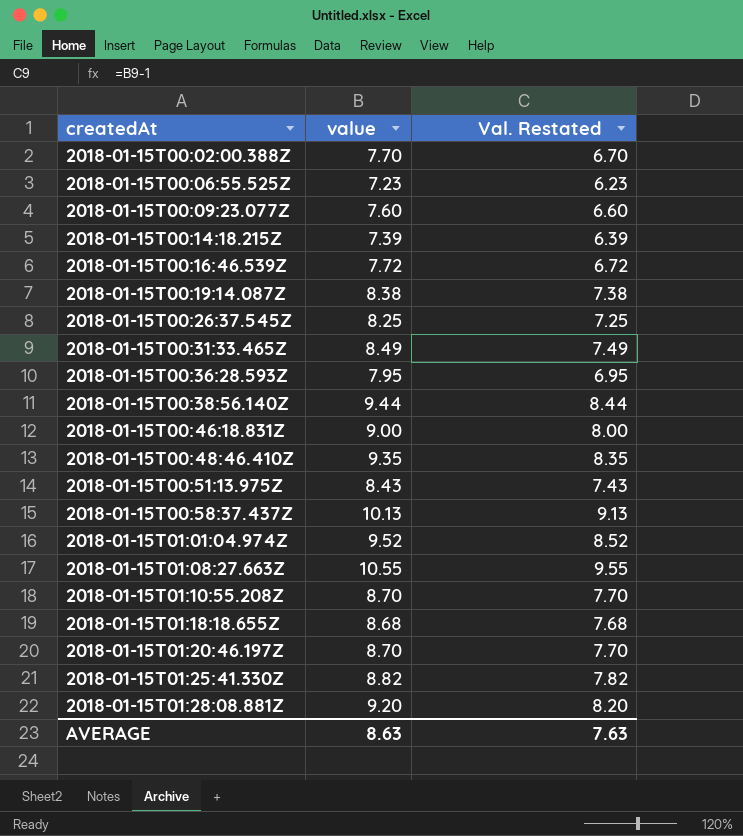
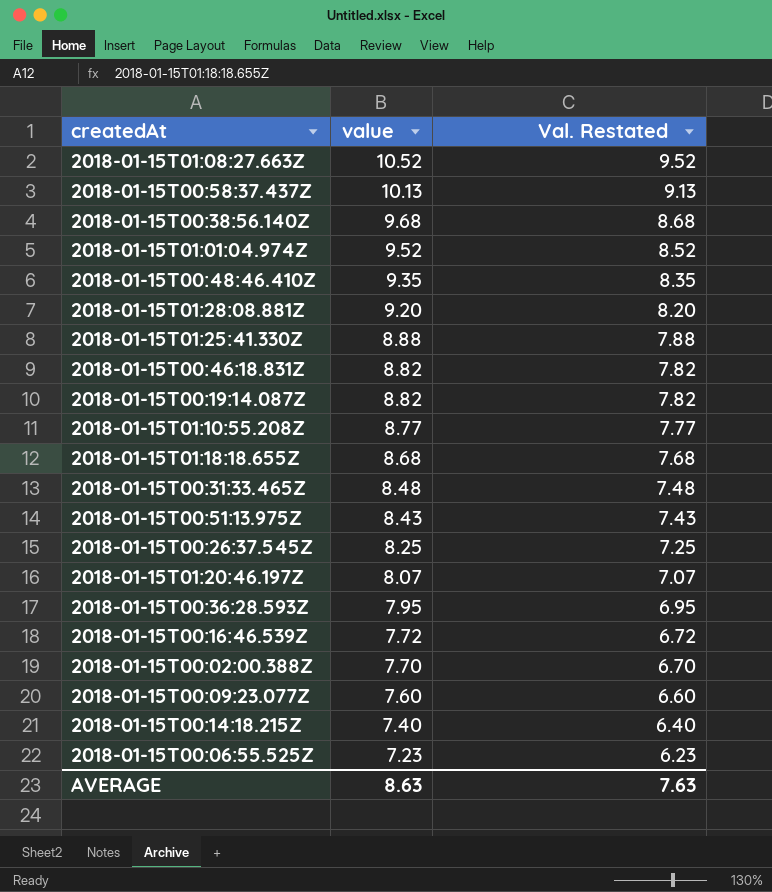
row order: createdAt ascending -> value descending
2018-01-15T01:08:27.663Z | value: 10.55 -> 10.52
2018-01-15T01:08:27.663Z | Val. Restated: 9.55 -> 9.52
2018-01-15T00:38:56.140Z | value: 9.44 -> 9.68
2018-01-15T00:38:56.140Z | Val. Restated: 8.44 -> 8.68
2018-01-15T01:25:41.330Z | value: 8.82 -> 8.88
2018-01-15T01:25:41.330Z | Val. Restated: 7.82 -> 7.88
2018-01-15T00:46:18.831Z | value: 9.00 -> 8.82
2018-01-15T00:46:18.831Z | Val. Restated: 8.00 -> 7.82
2018-01-15T00:19:14.087Z | value: 8.38 -> 8.82
2018-01-15T00:19:14.087Z | Val. Restated: 7.38 -> 7.82
2018-01-15T01:10:55.208Z | value: 8.70 -> 8.77
2018-01-15T01:10:55.208Z | Val. Restated: 7.70 -> 7.77
2018-01-15T00:31:33.465Z | value: 8.49 -> 8.48
2018-01-15T00:31:33.465Z | Val. Restated: 7.49 -> 7.48
2018-01-15T01:20:46.197Z | value: 8.70 -> 8.07
2018-01-15T01:20:46.197Z | Val. Restated: 7.70 -> 7.07
2018-01-15T00:14:18.215Z | value: 7.39 -> 7.40
2018-01-15T00:14:18.215Z | Val. Restated: 6.39 -> 6.40

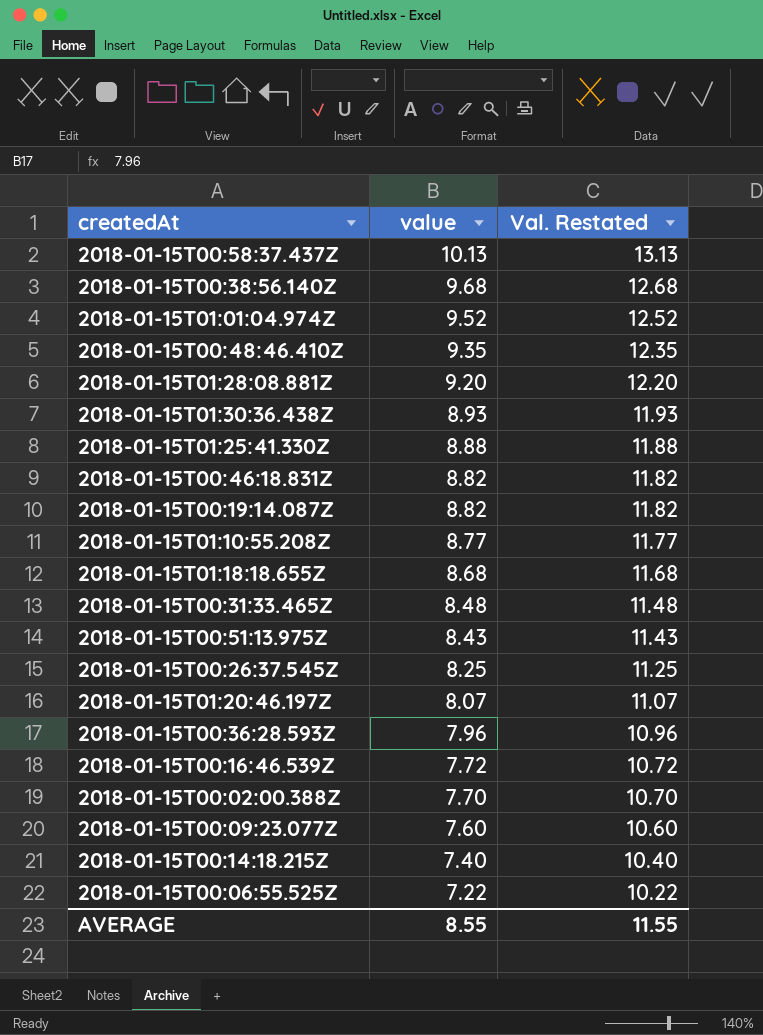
column Val. Restated | formula: [value] - 1 -> [value] + 3
row 2018-01-15T01:08:27.663Z: 10.52 | 9.52 -> none
row 2018-01-15T01:30:36.438Z: none -> 8.93 | 11.93
2018-01-15T00:36:28.593Z | value: 7.95 -> 7.96
2018-01-15T00:06:55.525Z | value: 7.23 -> 7.22
AVERAGE | value: 8.63 -> 8.55
AVERAGE | Val. Restated: 7.63 -> 11.55

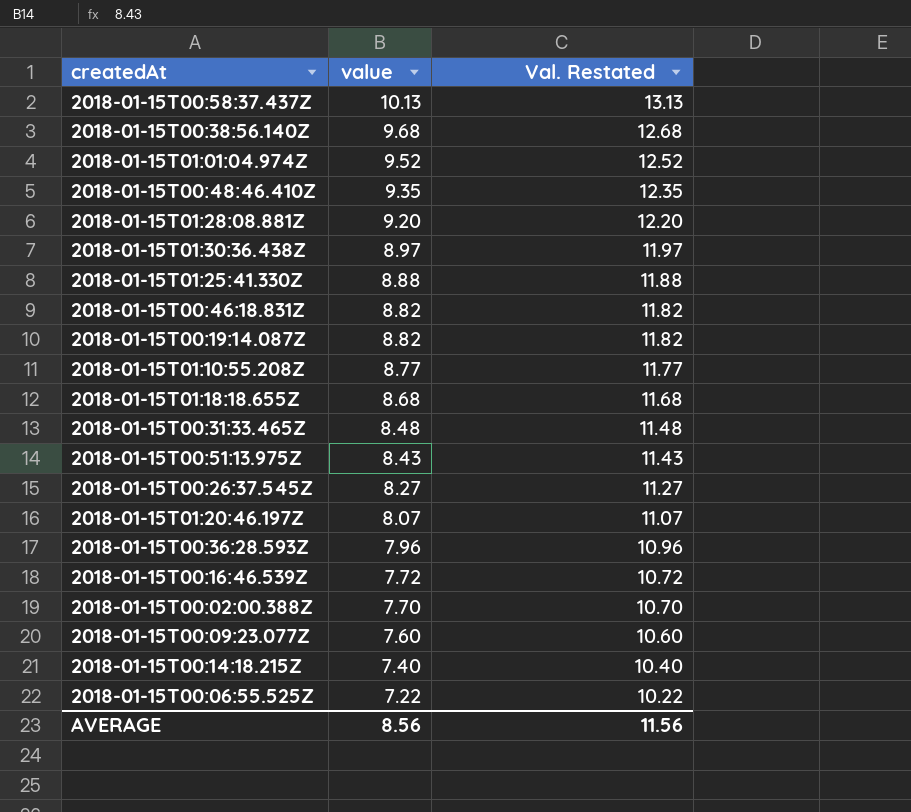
2018-01-15T01:30:36.438Z | value: 8.93 -> 8.97
2018-01-15T01:30:36.438Z | Val. Restated: 11.93 -> 11.97
2018-01-15T00:26:37.545Z | value: 8.25 -> 8.27
2018-01-15T00:26:37.545Z | Val. Restated: 11.25 -> 11.27
AVERAGE | value: 8.55 -> 8.56
AVERAGE | Val. Restated: 11.55 -> 11.56

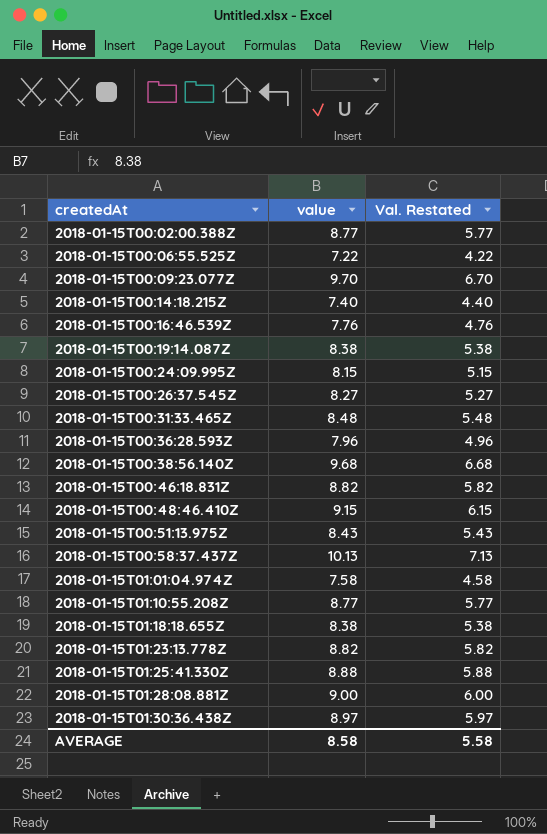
row order: value descending -> createdAt ascending
column Val. Restated | formula: [value] + 3 -> [value] - 3
row 2018-01-15T01:20:46.197Z: 8.07 | 11.07 -> none
2018-01-15T00:02:00.388Z | value: 7.70 -> 8.77
2018-01-15T00:09:23.077Z | value: 7.60 -> 9.70
2018-01-15T00:16:46.539Z | value: 7.72 -> 7.76
2018-01-15T00:19:14.087Z | value: 8.82 -> 8.38
row 2018-01-15T00:24:09.995Z: none -> 8.15 | 5.15
2018-01-15T00:48:46.410Z | value: 9.35 -> 9.15
2018-01-15T01:01:04.974Z | value: 9.52 -> 7.58
2018-01-15T01:18:18.655Z | value: 8.68 -> 8.38
row 2018-01-15T01:23:13.778Z: none -> 8.82 | 5.82
2018-01-15T01:28:08.881Z | value: 9.20 -> 9.00
AVERAGE | value: 8.56 -> 8.58
AVERAGE | Val. Restated: 11.56 -> 5.58

